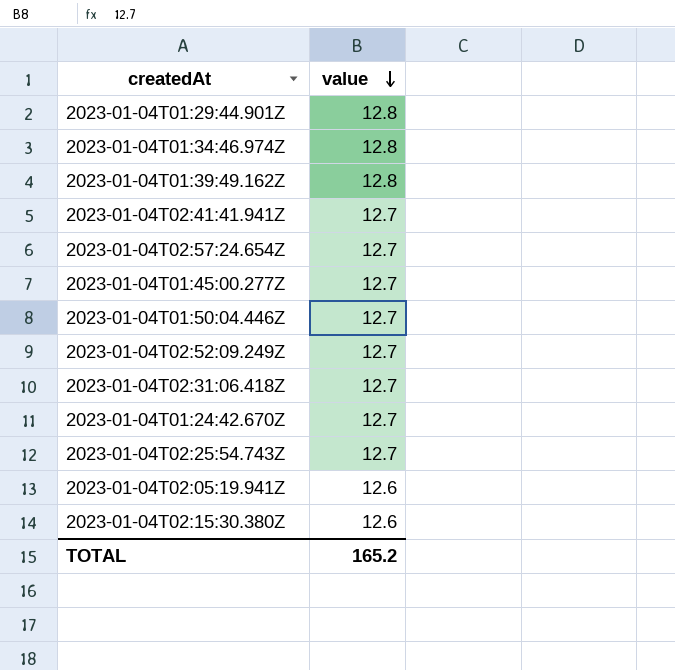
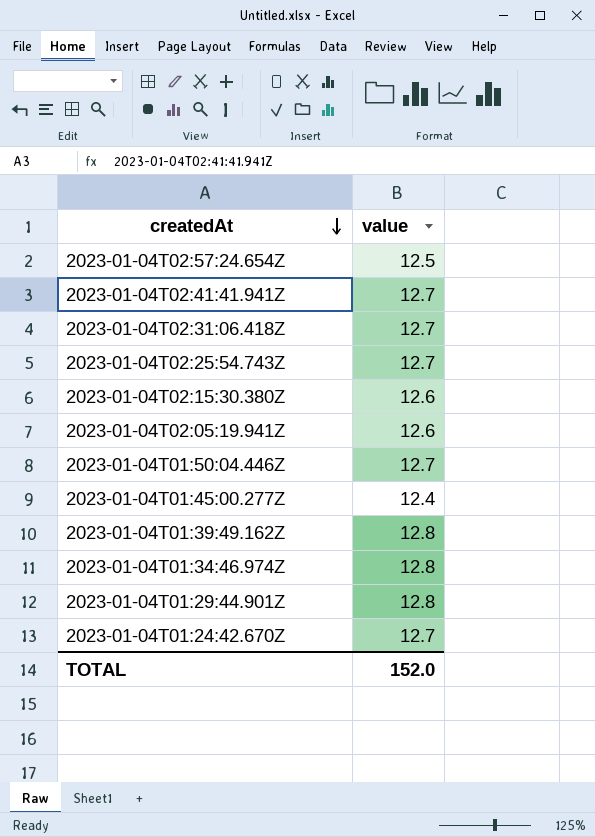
row order: value descending -> createdAt descending
row 2023-01-04T02:52:09.249Z: 12.7 -> none
2023-01-04T02:57:24.654Z | value: 12.7 -> 12.5
2023-01-04T01:45:00.277Z | value: 12.7 -> 12.4
TOTAL | value: 165.2 -> 152.0

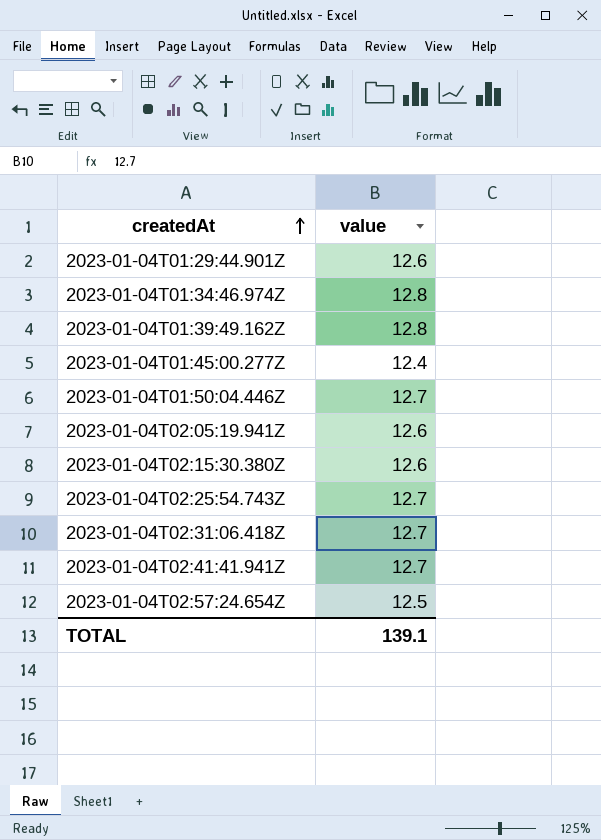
row order: createdAt descending -> createdAt ascending
row 2023-01-04T01:24:42.670Z: 12.7 -> none
2023-01-04T01:29:44.901Z | value: 12.8 -> 12.6
TOTAL | value: 152.0 -> 139.1

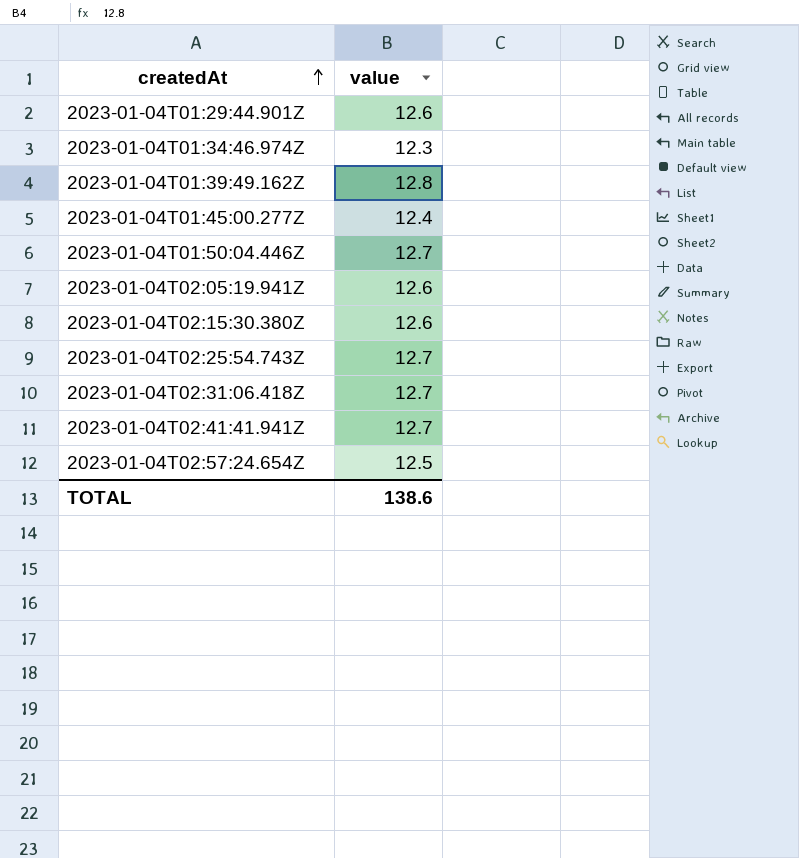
2023-01-04T01:34:46.974Z | value: 12.8 -> 12.3
TOTAL | value: 139.1 -> 138.6

